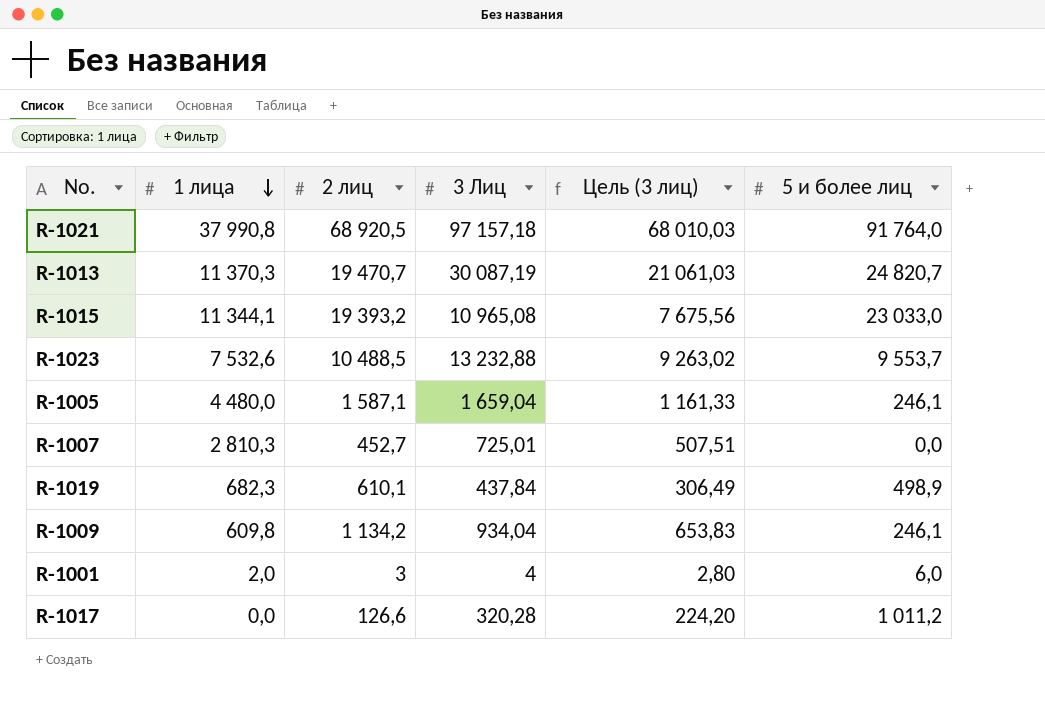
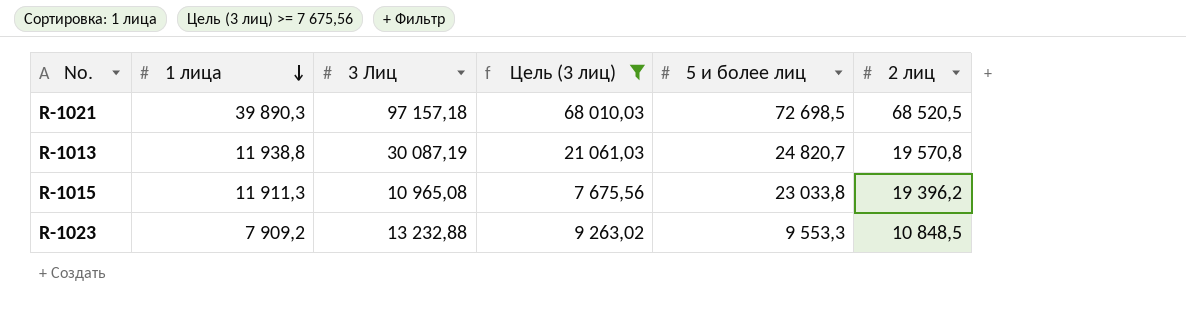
filter: none -> Цель (3 лиц) >= 7 675,56
column 2 лиц | position: 3 -> 6
R-1021 | 1 лица: 37 990,8 -> 39 890,3
R-1021 | 5 и более лиц: 91 764,0 -> 72 698,5
R-1021 | 2 лиц: 68 920,5 -> 68 520,5
R-1013 | 1 лица: 11 370,3 -> 11 938,8
R-1013 | 2 лиц: 19 470,7 -> 19 570,8
R-1015 | 1 лица: 11 344,1 -> 11 911,3
R-1015 | 5 и более лиц: 23 033,0 -> 23 033,8
R-1015 | 2 лиц: 19 393,2 -> 19 396,2
R-1023 | 1 лица: 7 532,6 -> 7 909,2
R-1023 | 5 и более лиц: 9 553,7 -> 9 553,3
R-1023 | 2 лиц: 10 488,5 -> 10 848,5

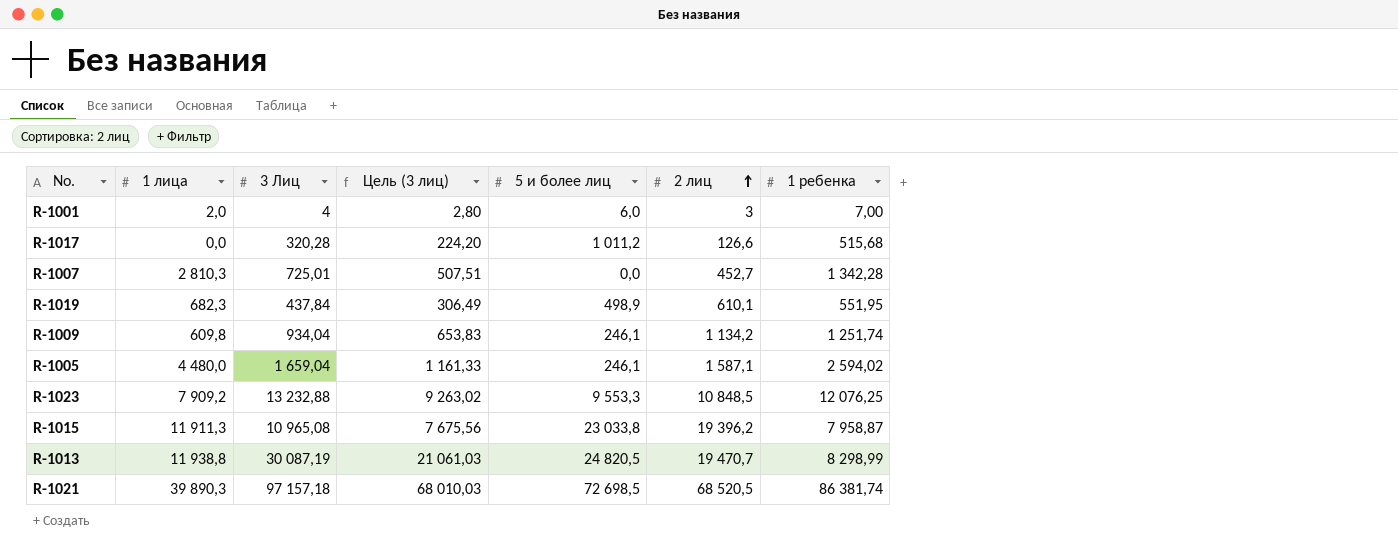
filter: Цель (3 лиц) >= 7 675,56 -> none
row order: 1 лица descending -> 2 лиц ascending
column 1 ребенка | position: none -> 7
R-1013 | 5 и более лиц: 24 820,7 -> 24 820,5
R-1013 | 2 лиц: 19 570,8 -> 19 470,7

